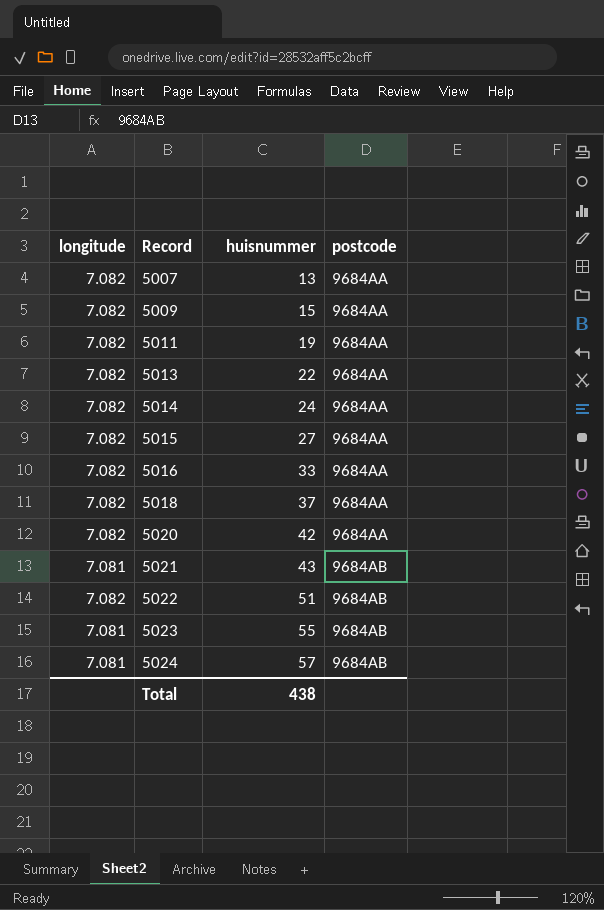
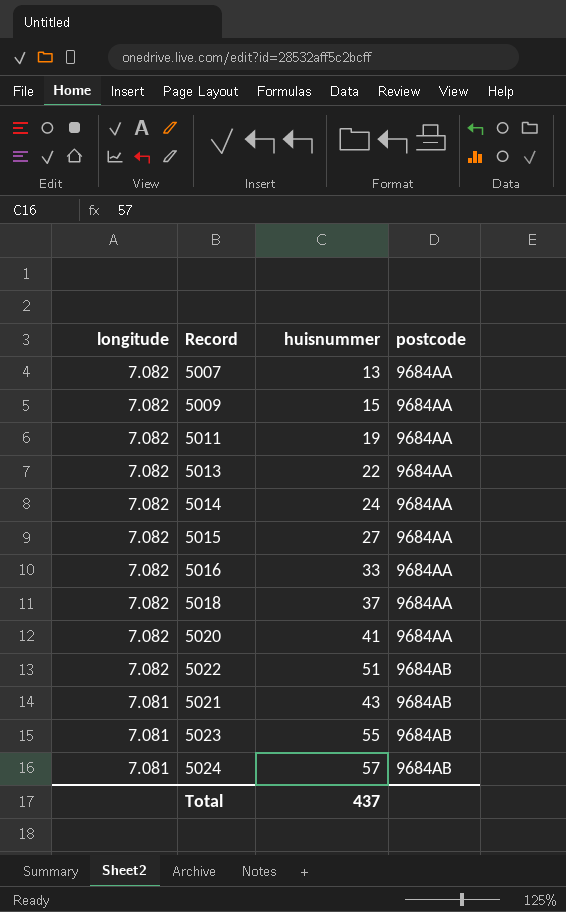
row order: Record ascending -> longitude descending
5020 | huisnummer: 42 -> 41
Total | huisnummer: 438 -> 437

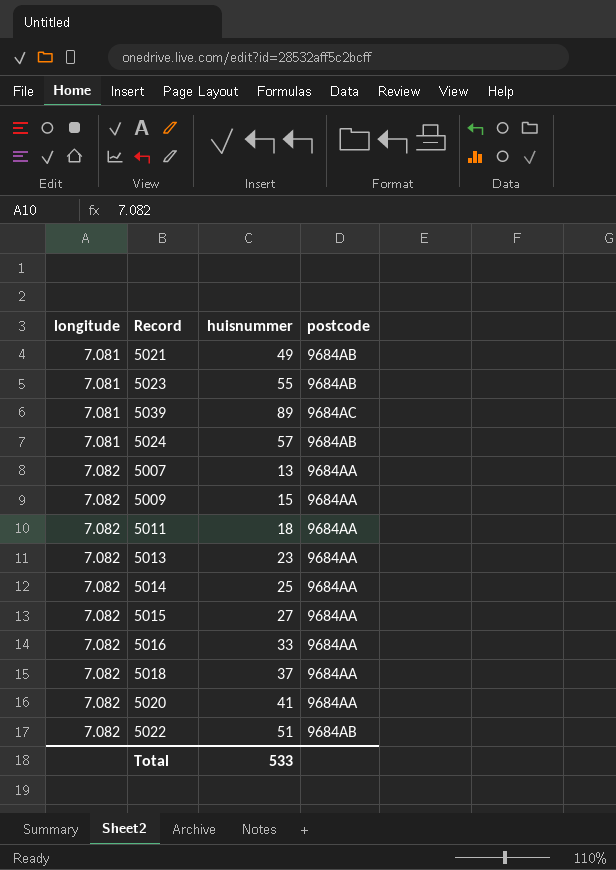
row order: longitude descending -> longitude ascending
5021 | huisnummer: 43 -> 49
row 5039: none -> 7.081 | 89 | 9684AC
5011 | huisnummer: 19 -> 18
5013 | huisnummer: 22 -> 23
5014 | huisnummer: 24 -> 25
Total | huisnummer: 437 -> 533

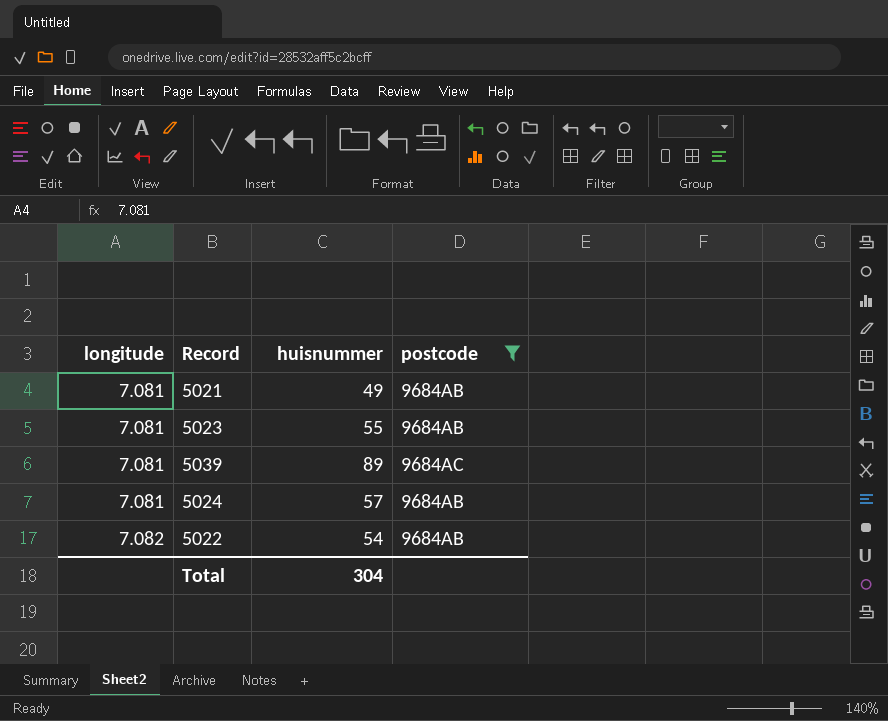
filter: none -> postcode != 9684AA
5022 | huisnummer: 51 -> 54
Total | huisnummer: 533 -> 304

